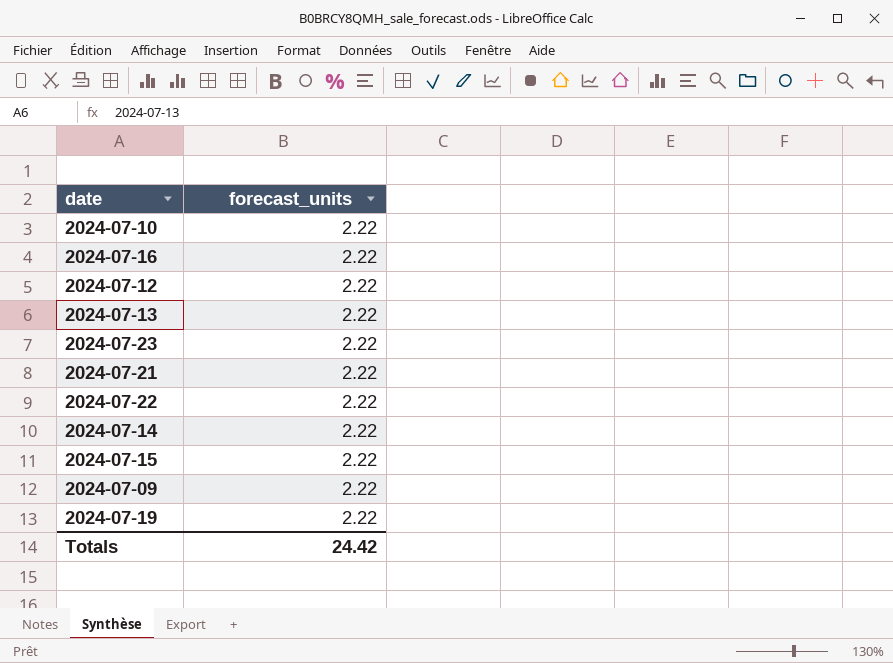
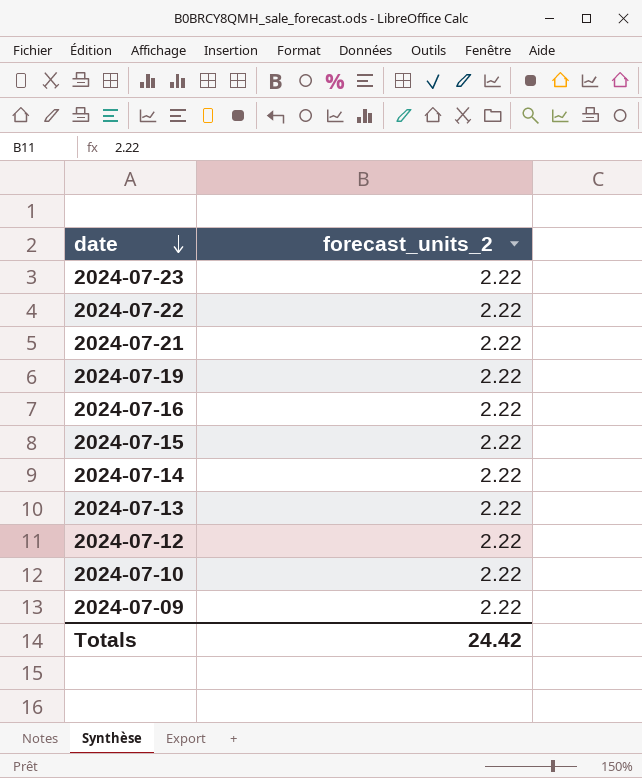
row order: none -> date descending
column name: forecast_units -> forecast_units_2

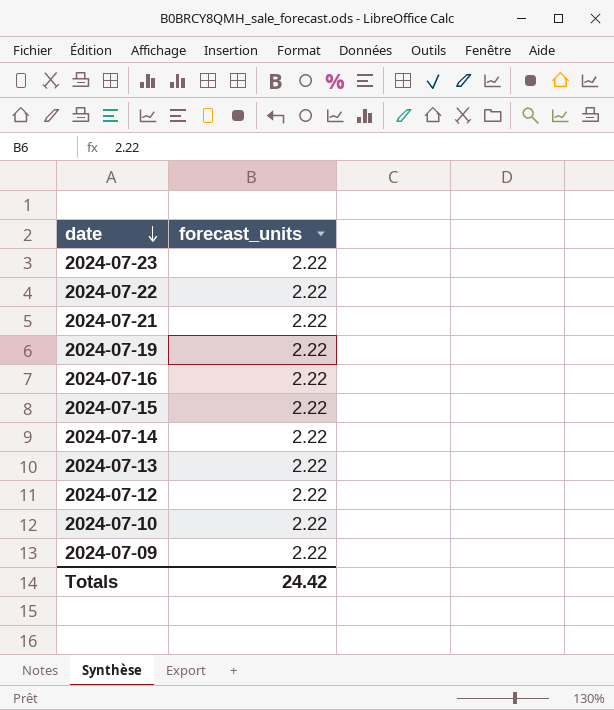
column name: forecast_units_2 -> forecast_units

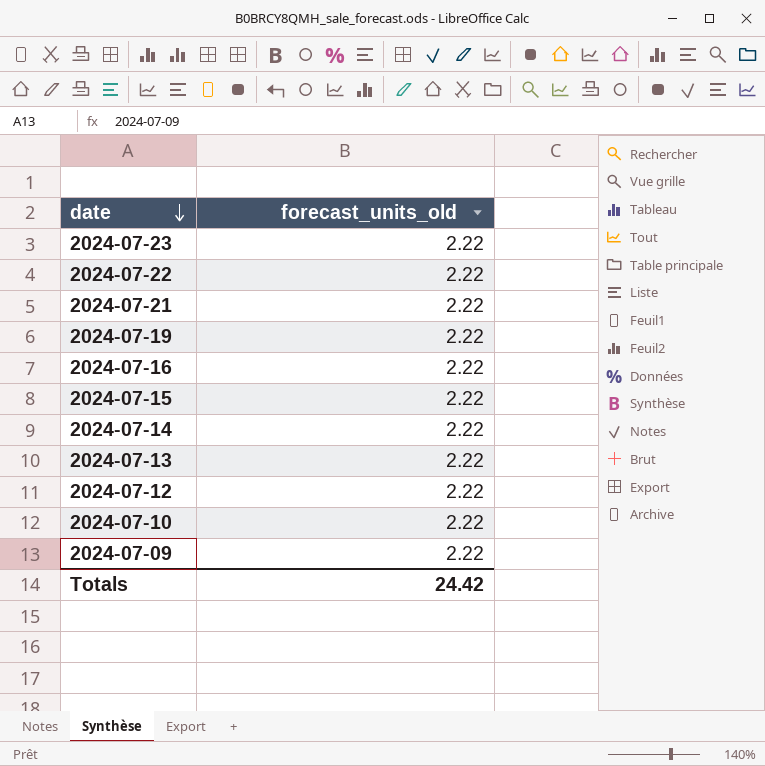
column name: forecast_units -> forecast_units_old

